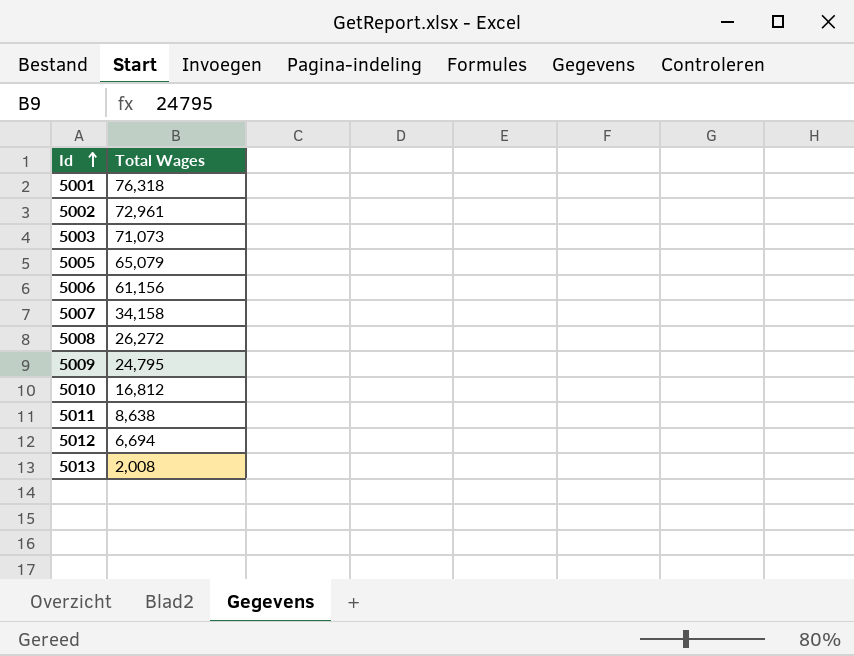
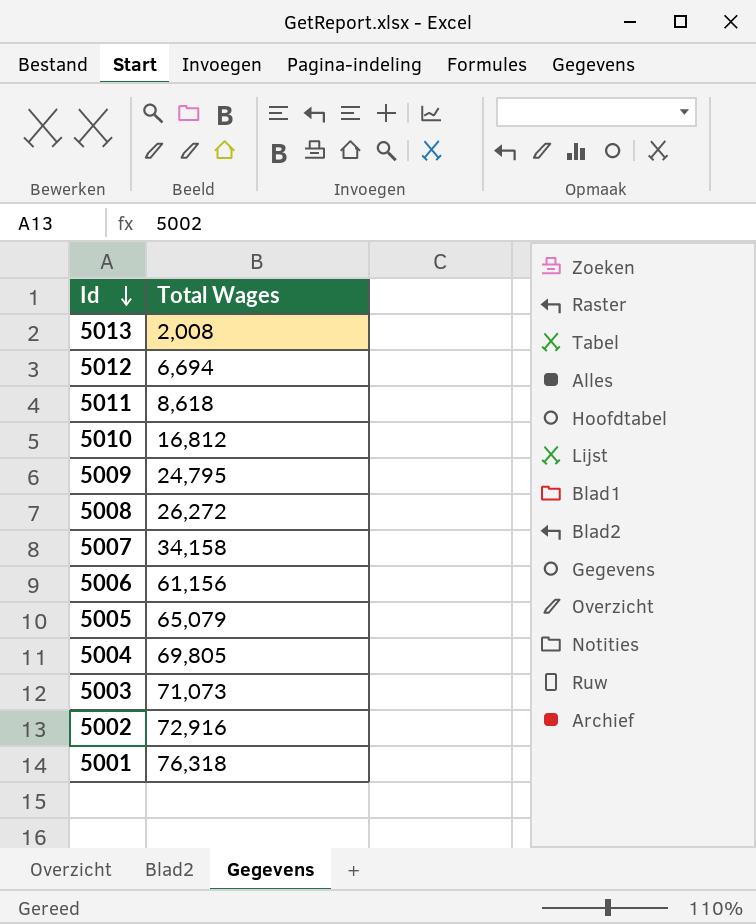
row order: Id ascending -> Id descending
5011 | Total Wages: 8,638 -> 8,618
row 5004: none -> 69,805
5002 | Total Wages: 72,961 -> 72,916

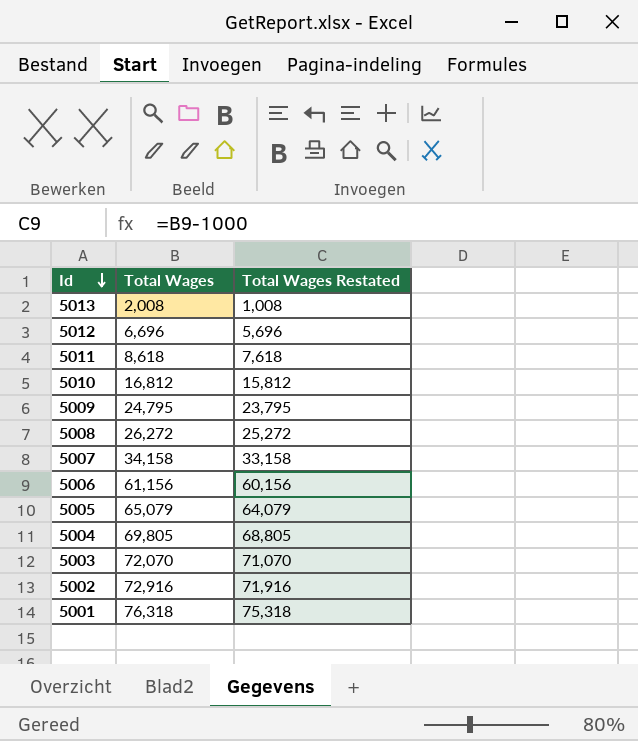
column Total Wages Restated | formula: none -> [Total Wages] - 1000
5012 | Total Wages: 6,694 -> 6,696
5003 | Total Wages: 71,073 -> 72,070

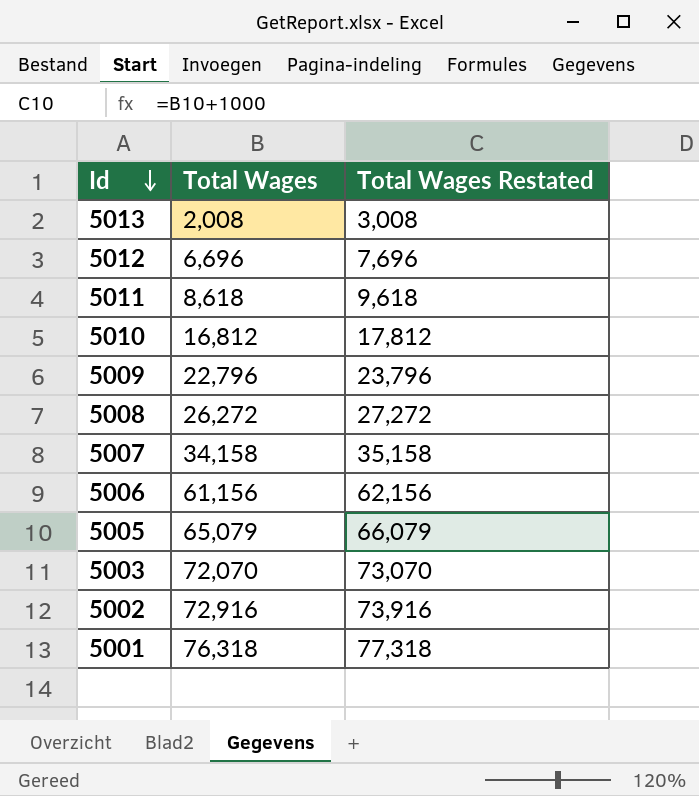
column Total Wages Restated | formula: [Total Wages] - 1000 -> [Total Wages] + 1000
row 5004: 69,805 | 68,805 -> none
5009 | Total Wages: 24,795 -> 22,796

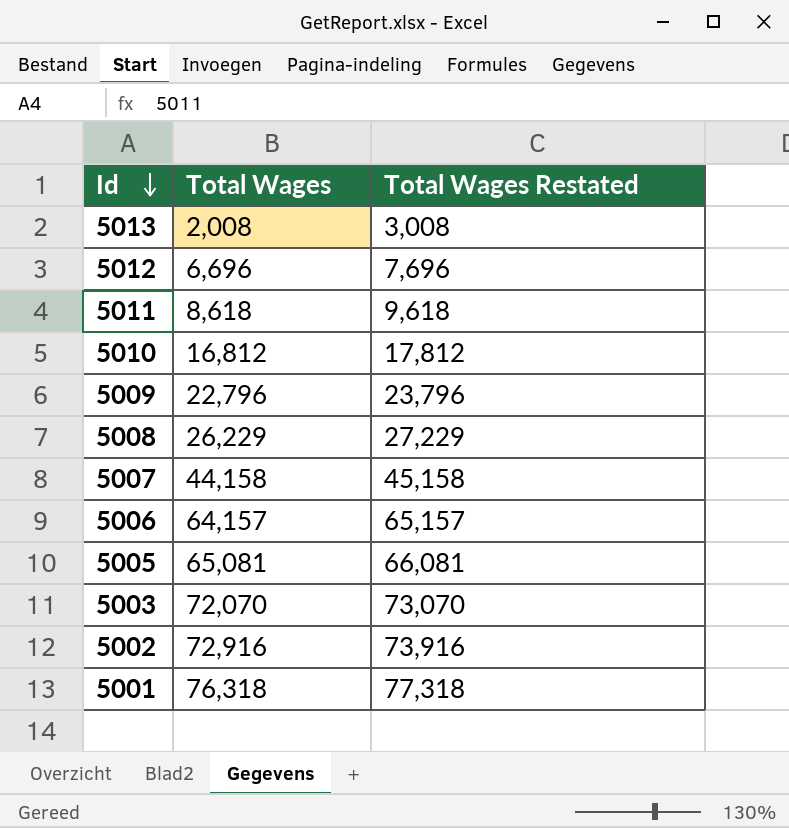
5008 | Total Wages: 26,272 -> 26,229
5008 | Total Wages Restated: 27,272 -> 27,229
5007 | Total Wages: 34,158 -> 44,158
5007 | Total Wages Restated: 35,158 -> 45,158
5006 | Total Wages: 61,156 -> 64,157
5006 | Total Wages Restated: 62,156 -> 65,157
5005 | Total Wages: 65,079 -> 65,081
5005 | Total Wages Restated: 66,079 -> 66,081

